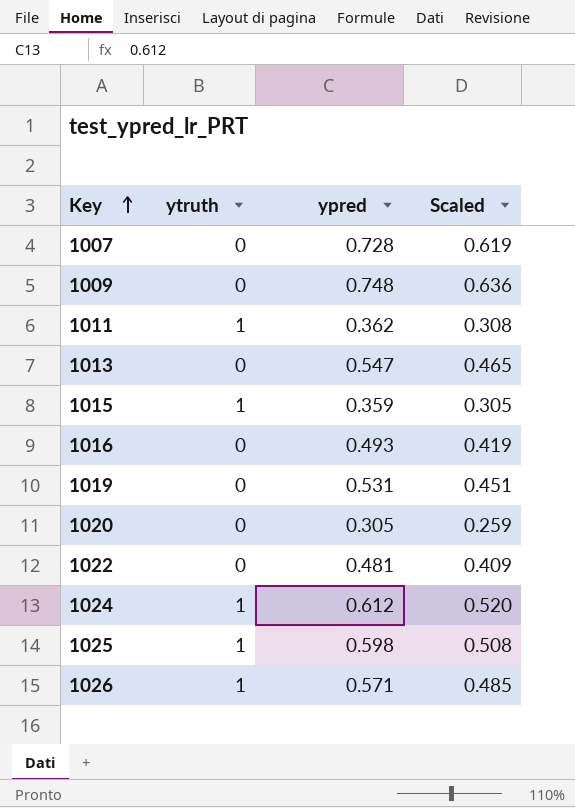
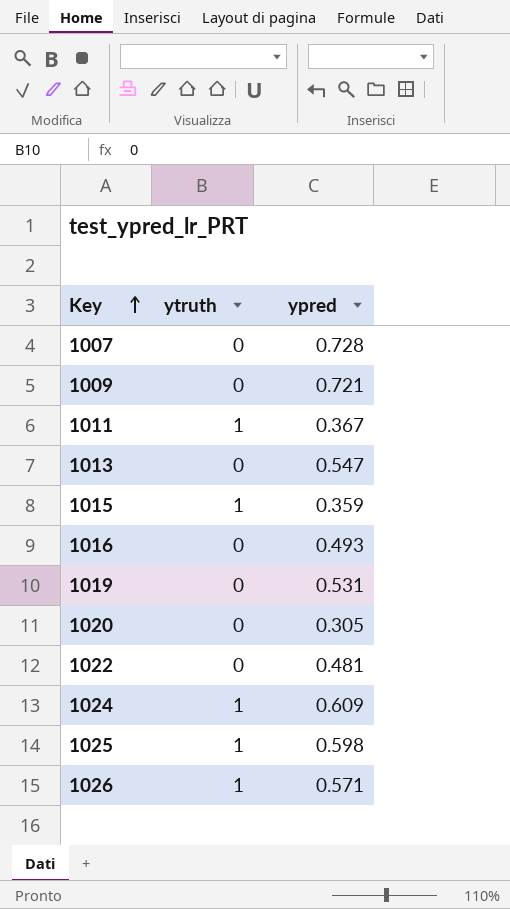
column Scaled | formula: [ypred] * 0.85 -> none
1009 | ypred: 0.748 -> 0.721
1011 | ypred: 0.362 -> 0.367
1024 | ypred: 0.612 -> 0.609

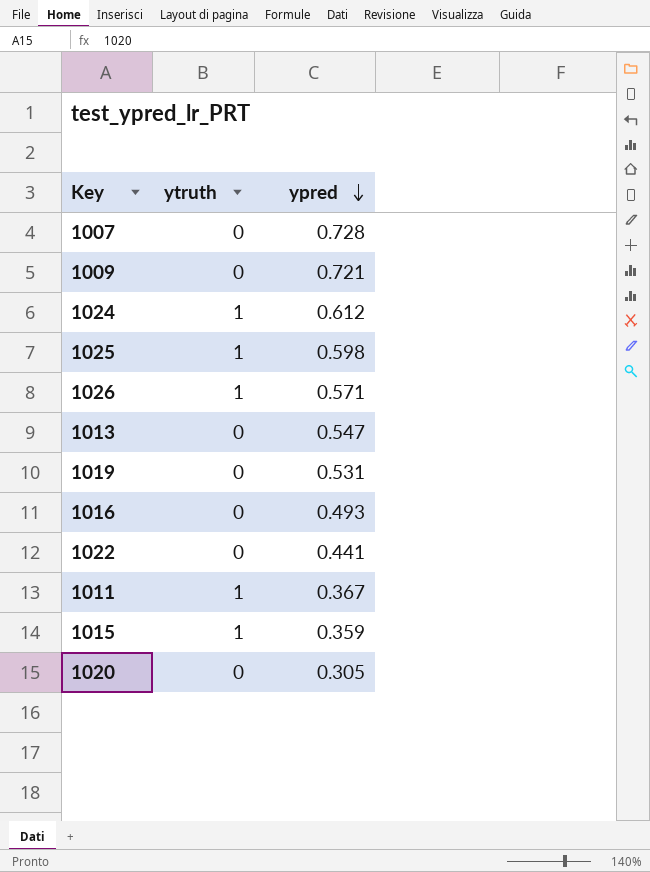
row order: Key ascending -> ypred descending
1024 | ypred: 0.609 -> 0.612
1022 | ypred: 0.481 -> 0.441

